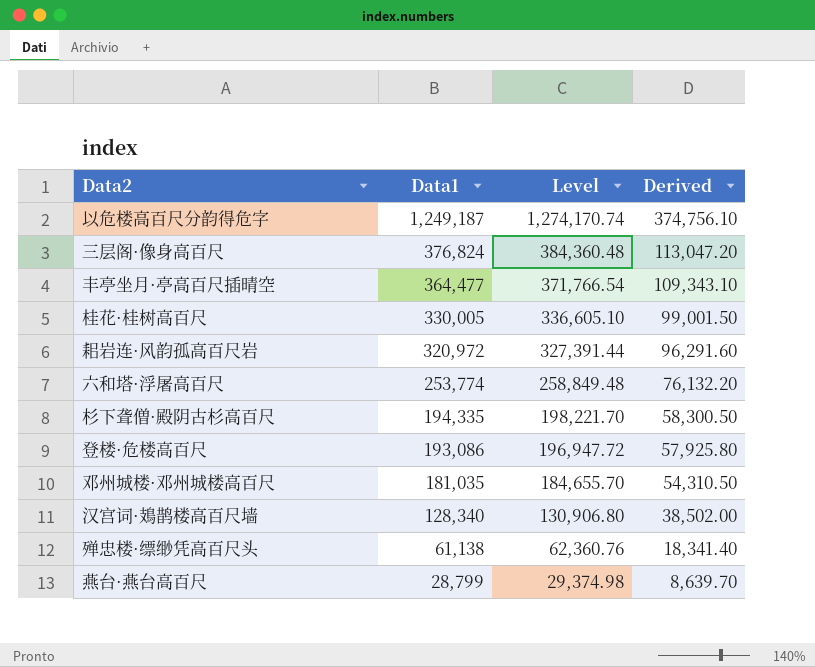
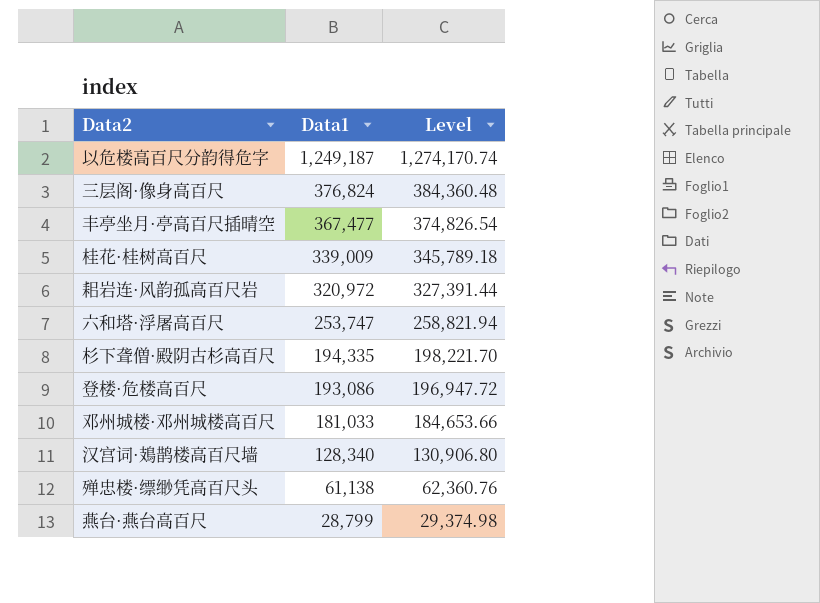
column Derived | formula: [Data1] * 0.3 -> none
丰亭坐月·亭高百尺插晴空 | Data1: 364,477 -> 367,477
丰亭坐月·亭高百尺插晴空 | Level: 371,766.54 -> 374,826.54
桂花·桂树高百尺 | Data1: 330,005 -> 339,009
桂花·桂树高百尺 | Level: 336,605.10 -> 345,789.18
六和塔·浮屠高百尺 | Data1: 253,774 -> 253,747
六和塔·浮屠高百尺 | Level: 258,849.48 -> 258,821.94
邓州城楼·邓州城楼高百尺 | Data1: 181,035 -> 181,033
邓州城楼·邓州城楼高百尺 | Level: 184,655.70 -> 184,653.66

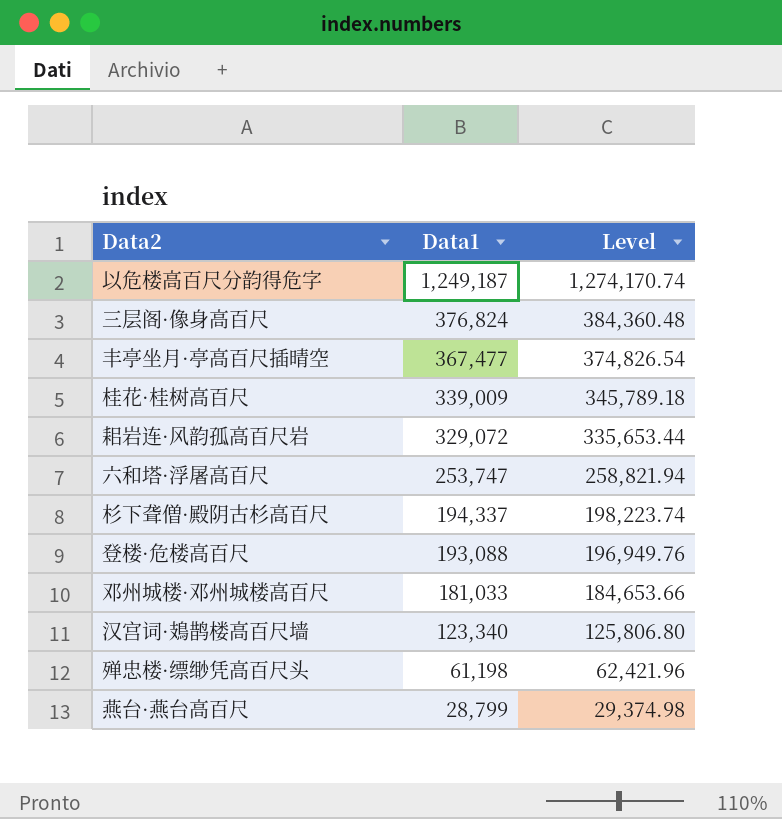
耜岩连·风韵孤高百尺岩 | Data1: 320,972 -> 329,072
耜岩连·风韵孤高百尺岩 | Level: 327,391.44 -> 335,653.44
杉下聋僧·殿阴古杉高百尺 | Data1: 194,335 -> 194,337
杉下聋僧·殿阴古杉高百尺 | Level: 198,221.70 -> 198,223.74
登楼·危楼高百尺 | Data1: 193,086 -> 193,088
登楼·危楼高百尺 | Level: 196,947.72 -> 196,949.76
汉宫词·鳷鹊楼高百尺墙 | Data1: 128,340 -> 123,340
汉宫词·鳷鹊楼高百尺墙 | Level: 130,906.80 -> 125,806.80
殚忠楼·缥缈凭高百尺头 | Data1: 61,138 -> 61,198
殚忠楼·缥缈凭高百尺头 | Level: 62,360.76 -> 62,421.96

